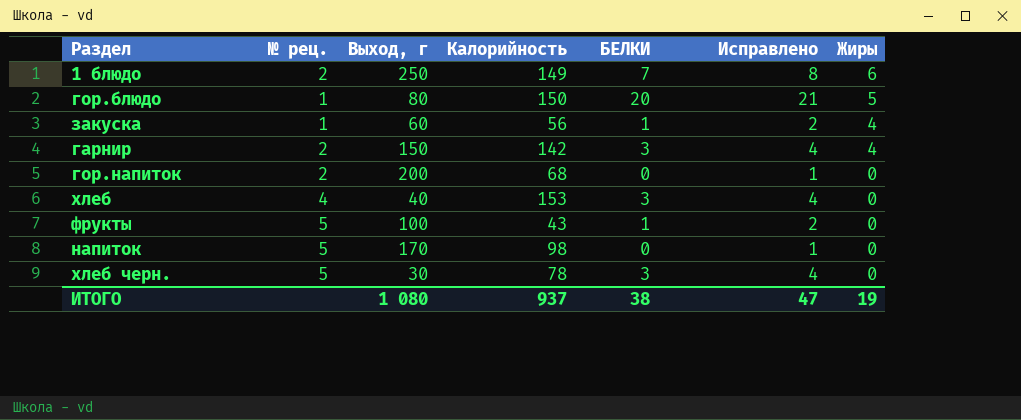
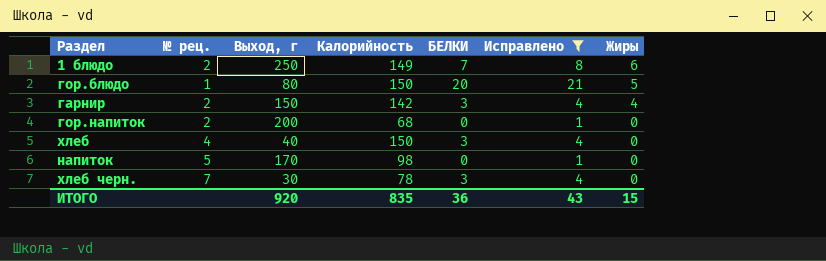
filter: none -> Исправлено != 2
хлеб | Калорийность: 153 -> 150
хлеб черн. | № рец.: 5 -> 7
ИТОГО | Выход, г: 1 080 -> 920
ИТОГО | Калорийность: 937 -> 835
ИТОГО | БЕЛКИ: 38 -> 36
ИТОГО | Исправлено: 47 -> 43
ИТОГО | Жиры: 19 -> 15

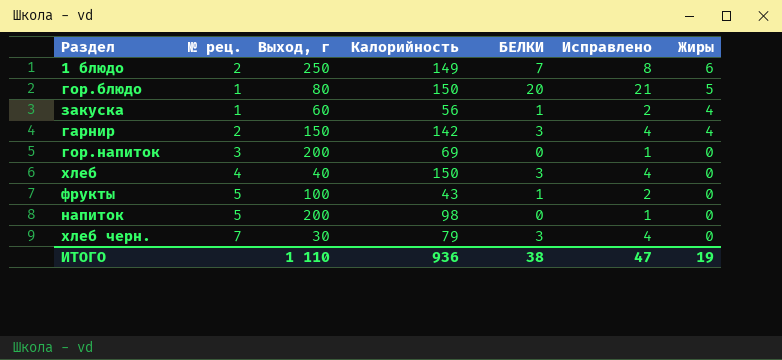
filter: Исправлено != 2 -> none
гор.напиток | № рец.: 2 -> 3
гор.напиток | Калорийность: 68 -> 69
напиток | Выход, г: 170 -> 200
хлеб черн. | Калорийность: 78 -> 79
ИТОГО | Выход, г: 920 -> 1 110
ИТОГО | Калорийность: 835 -> 936
ИТОГО | БЕЛКИ: 36 -> 38
ИТОГО | Исправлено: 43 -> 47
ИТОГО | Жиры: 15 -> 19

